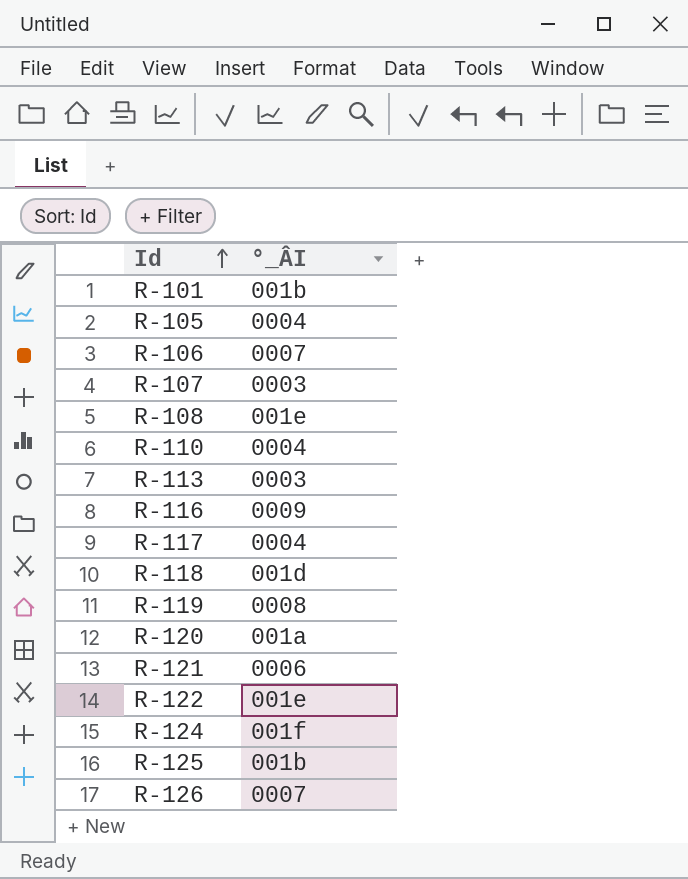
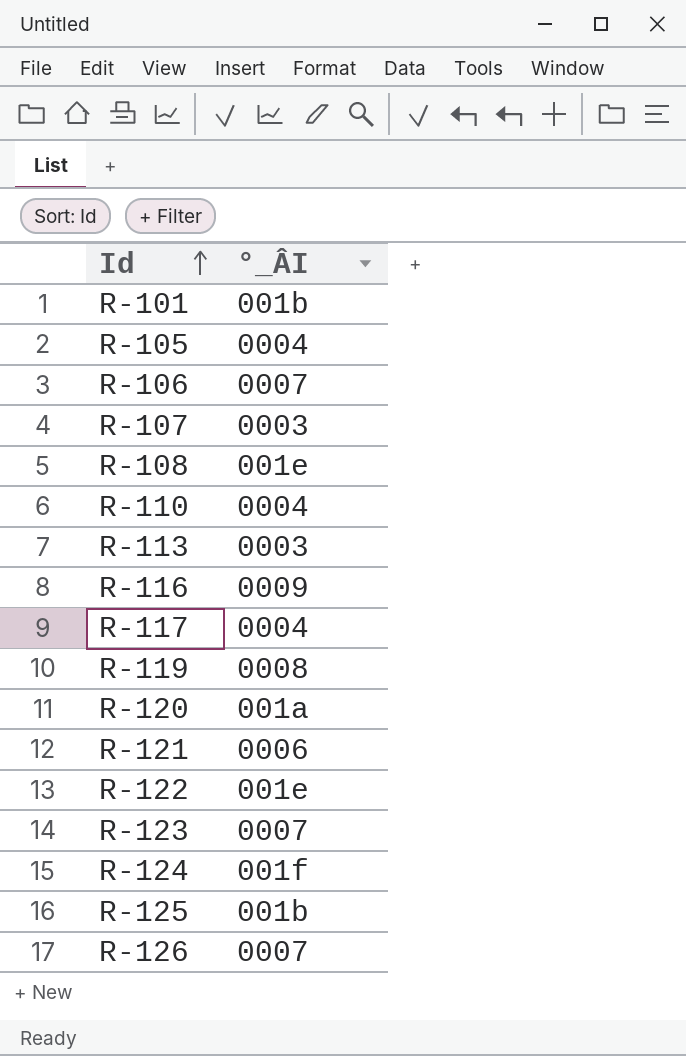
row R-118: 001d -> none
row R-123: none -> 0007

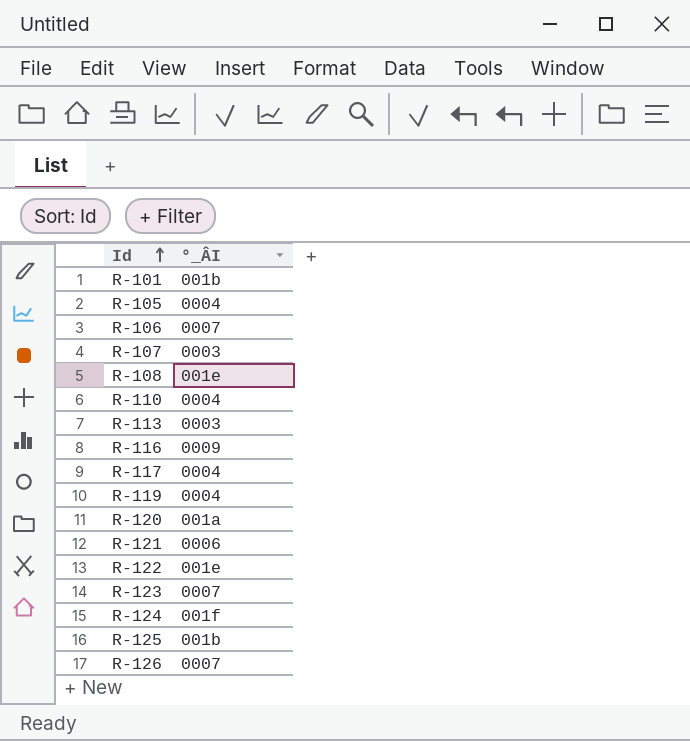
R-119 | °_ÂI: 0008 -> 0004

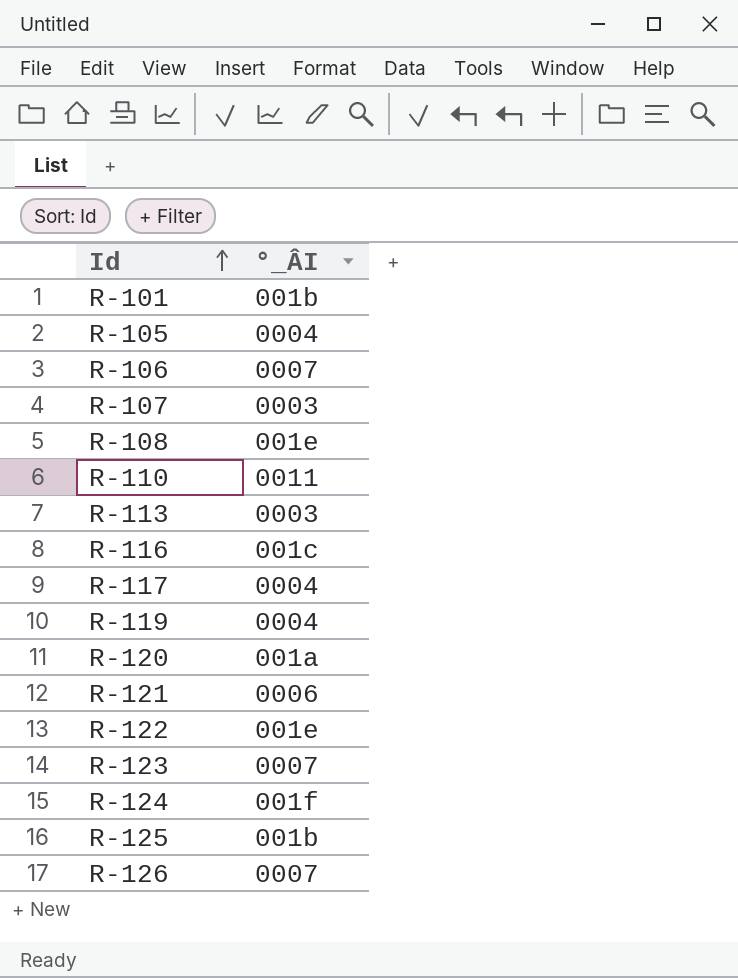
R-110 | °_ÂI: 0004 -> 0011
R-116 | °_ÂI: 0009 -> 001c

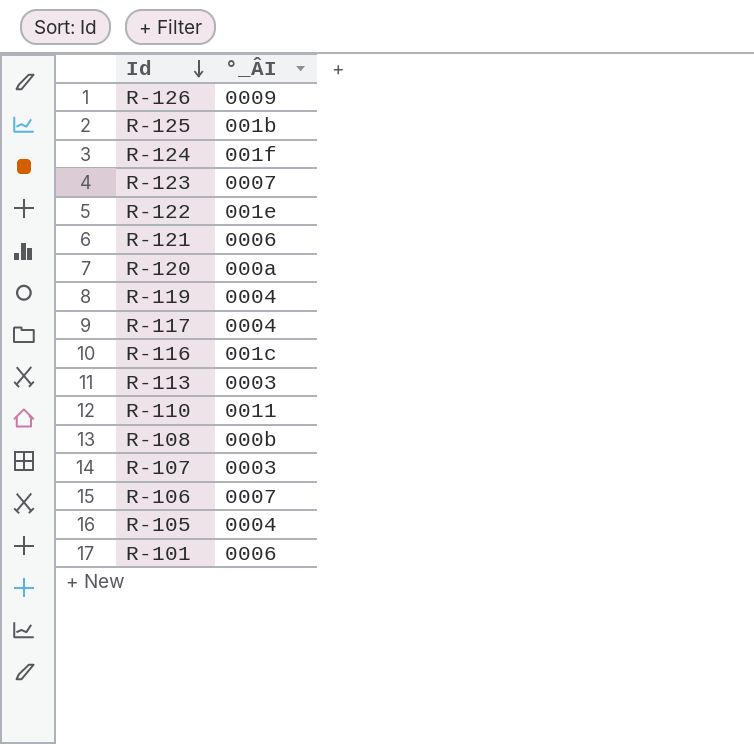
row order: Id ascending -> Id descending
R-126 | °_ÂI: 0007 -> 0009
R-120 | °_ÂI: 001a -> 000a
R-108 | °_ÂI: 001e -> 000b
R-101 | °_ÂI: 001b -> 0006

